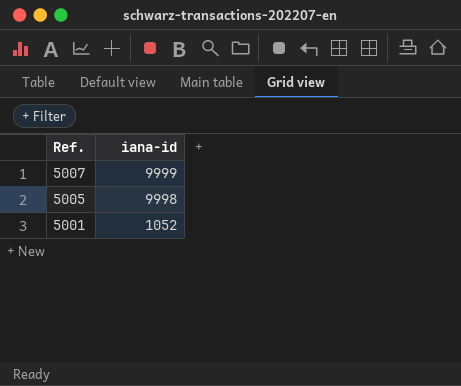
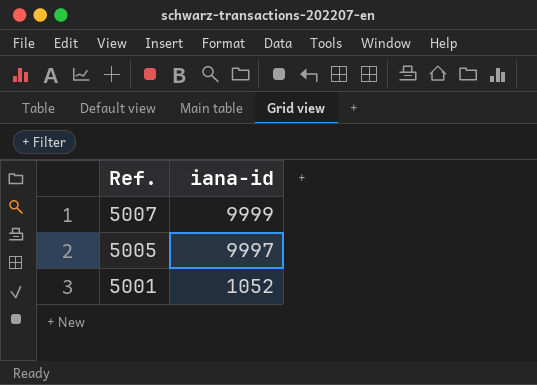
5005 | iana-id: 9998 -> 9997

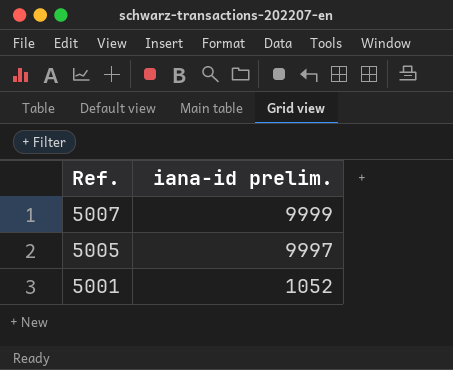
column name: iana-id -> iana-id prelim.

